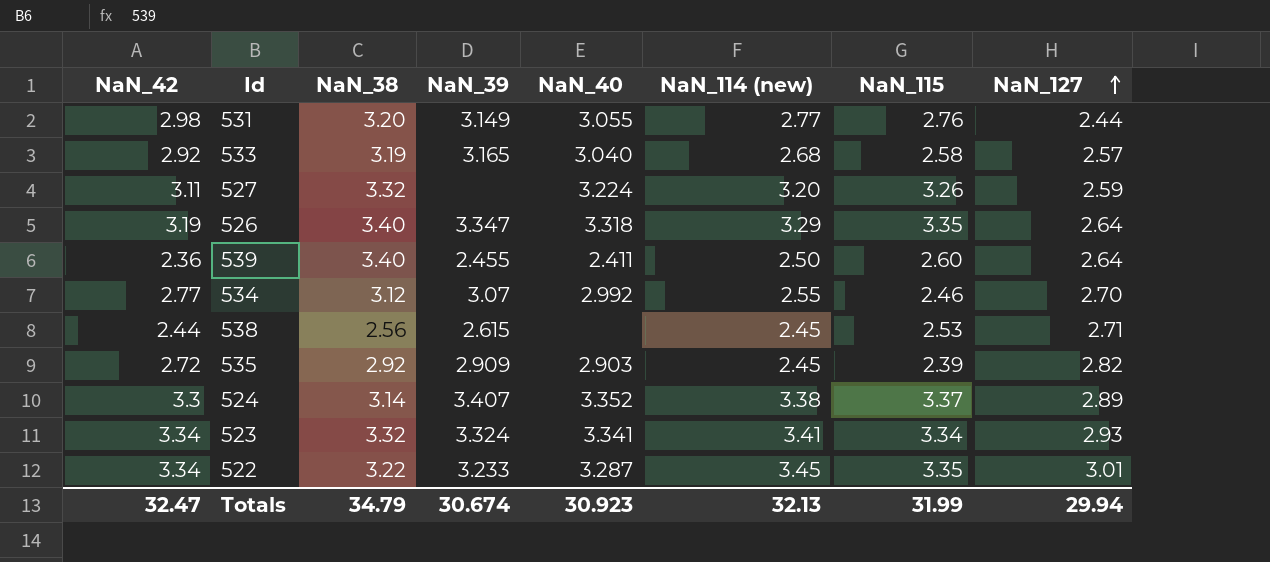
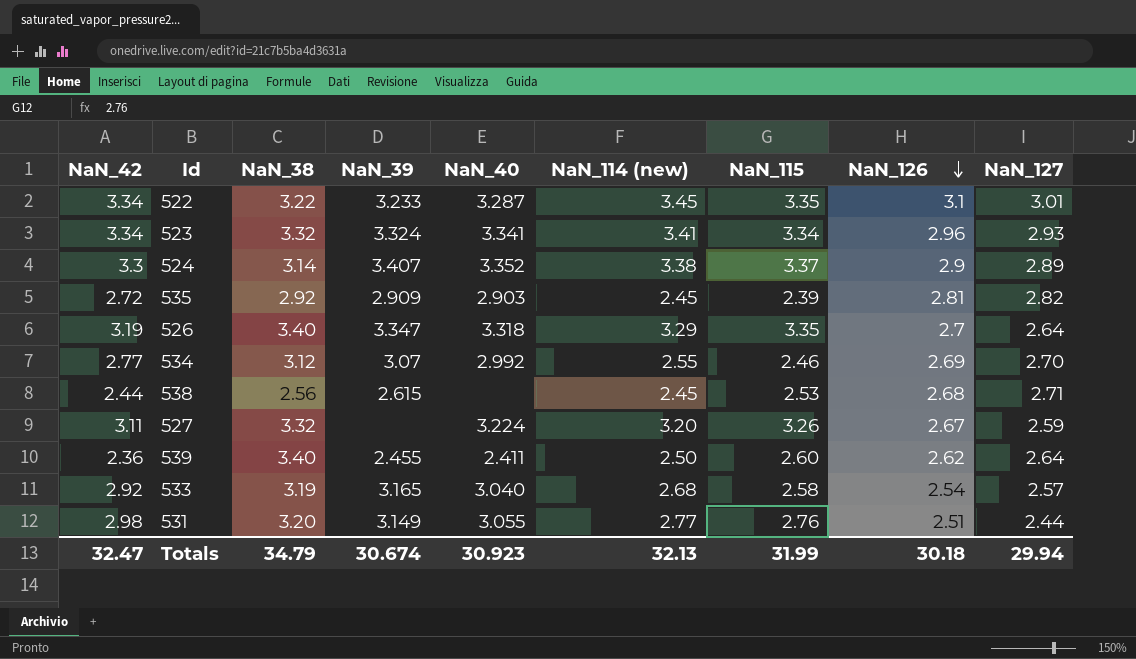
row order: NaN_127 ascending -> NaN_126 descending
column NaN_126 | position: none -> 8

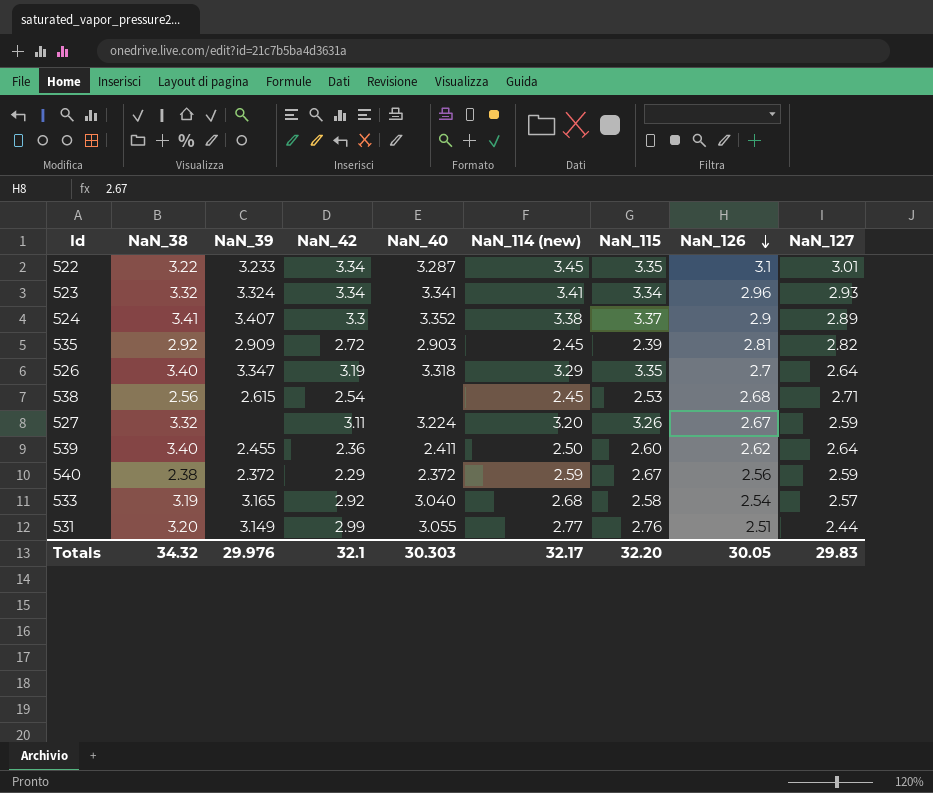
column NaN_42 | position: 1 -> 4
row 534: 2.77 | 3.12 | 3.07 | 2.992 | 2.55 | 2.46 | 2.69 | 2.70 -> none
524 | NaN_38: 3.14 -> 3.41
538 | NaN_42: 2.44 -> 2.54
row 540: none -> 2.38 | 2.372 | 2.29 | 2.372 | 2.59 | 2.67 | 2.56 | 2.59
531 | NaN_42: 2.98 -> 2.99
Totals | NaN_38: 34.79 -> 34.32
Totals | NaN_39: 30.674 -> 29.976
Totals | NaN_42: 32.47 -> 32.1
Totals | NaN_40: 30.923 -> 30.303
Totals | NaN_114 (new): 32.13 -> 32.17
Totals | NaN_115: 31.99 -> 32.20
Totals | NaN_126: 30.18 -> 30.05
Totals | NaN_127: 29.94 -> 29.83

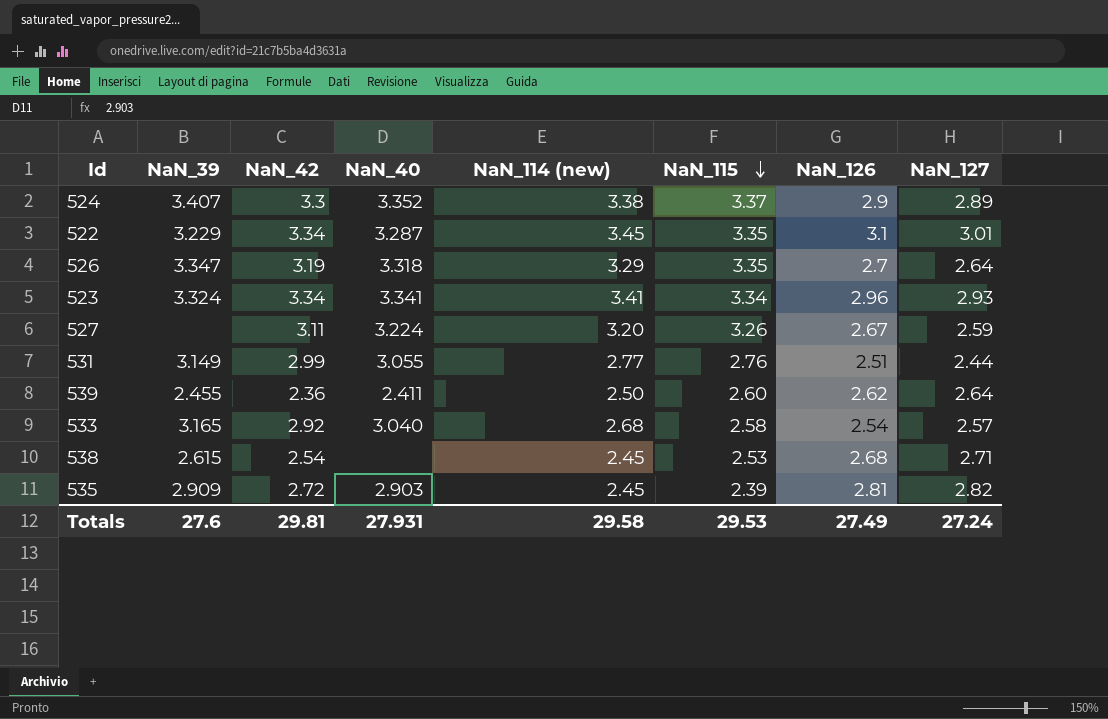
row order: NaN_126 descending -> NaN_115 descending
column NaN_38 | position: 2 -> none
row 540: 2.38 | 2.372 | 2.29 | 2.372 | 2.59 | 2.67 | 2.56 | 2.59 -> none
522 | NaN_39: 3.233 -> 3.229
Totals | NaN_39: 29.976 -> 27.6
Totals | NaN_42: 32.1 -> 29.81
Totals | NaN_40: 30.303 -> 27.931
Totals | NaN_114 (new): 32.17 -> 29.58
Totals | NaN_115: 32.20 -> 29.53
Totals | NaN_126: 30.05 -> 27.49
Totals | NaN_127: 29.83 -> 27.24

